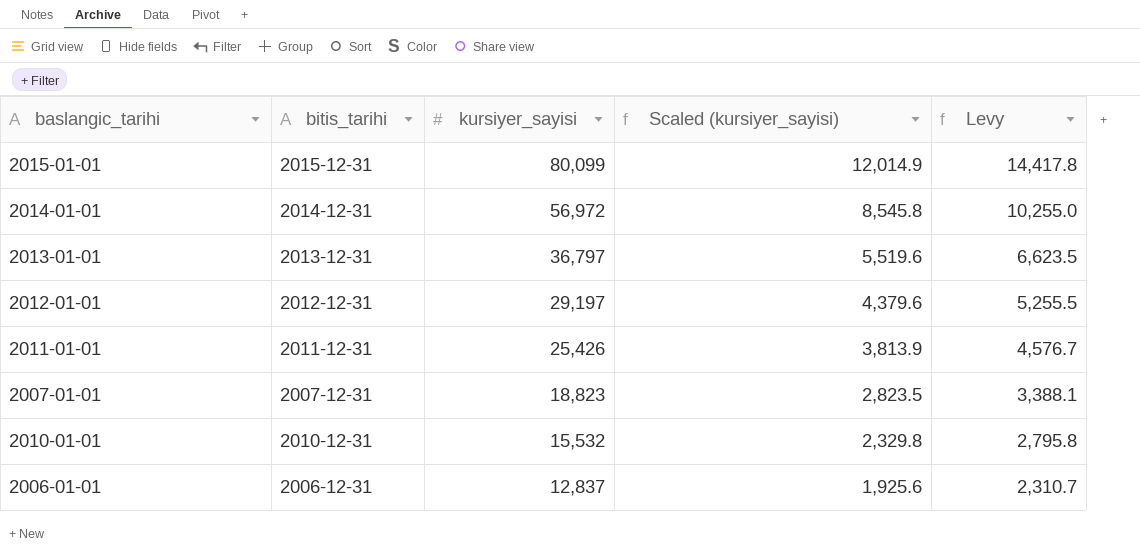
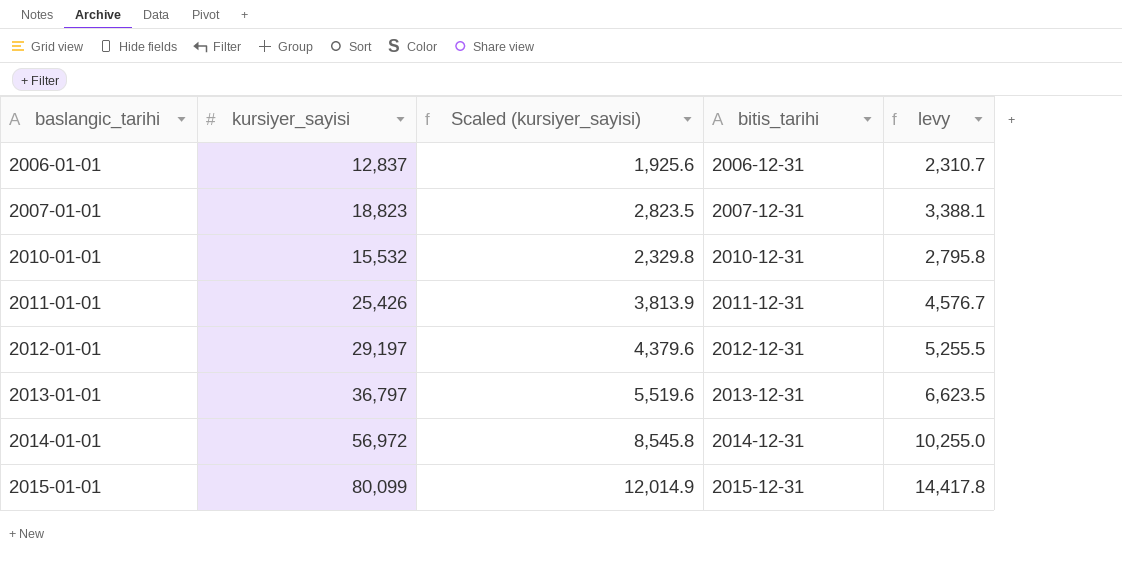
row order: kursiyer_sayisi descending -> baslangic_tarihi ascending
column bitis_tarihi | position: 2 -> 4
column name: Levy -> levy

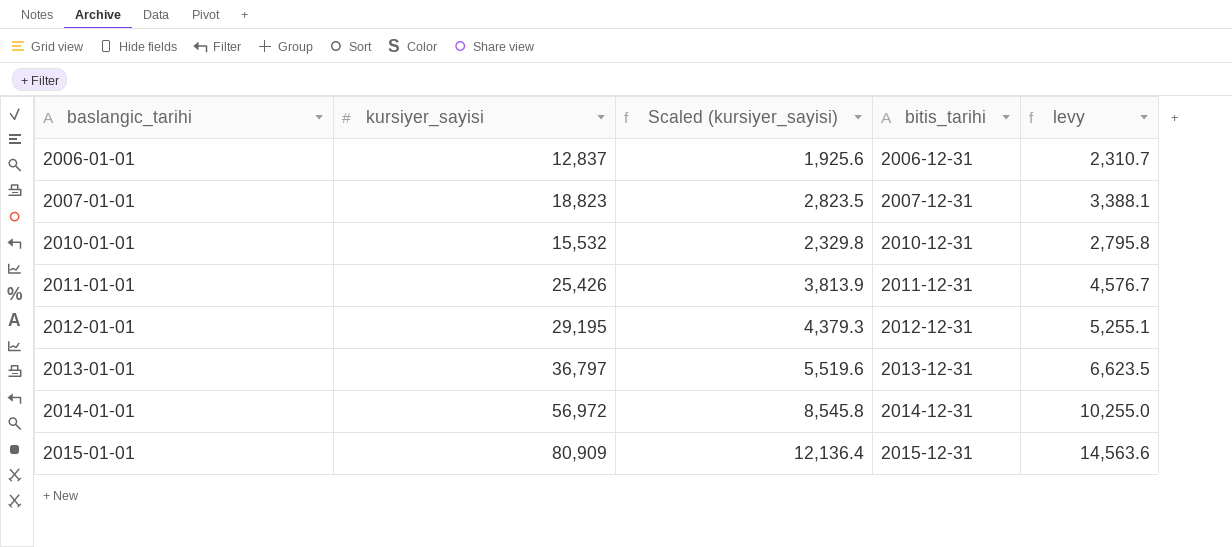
2012-01-01 | kursiyer_sayisi: 29,197 -> 29,195
2012-01-01 | Scaled (kursiyer_sayisi): 4,379.6 -> 4,379.3
2012-01-01 | levy: 5,255.5 -> 5,255.1
2015-01-01 | kursiyer_sayisi: 80,099 -> 80,909
2015-01-01 | Scaled (kursiyer_sayisi): 12,014.9 -> 12,136.4
2015-01-01 | levy: 14,417.8 -> 14,563.6

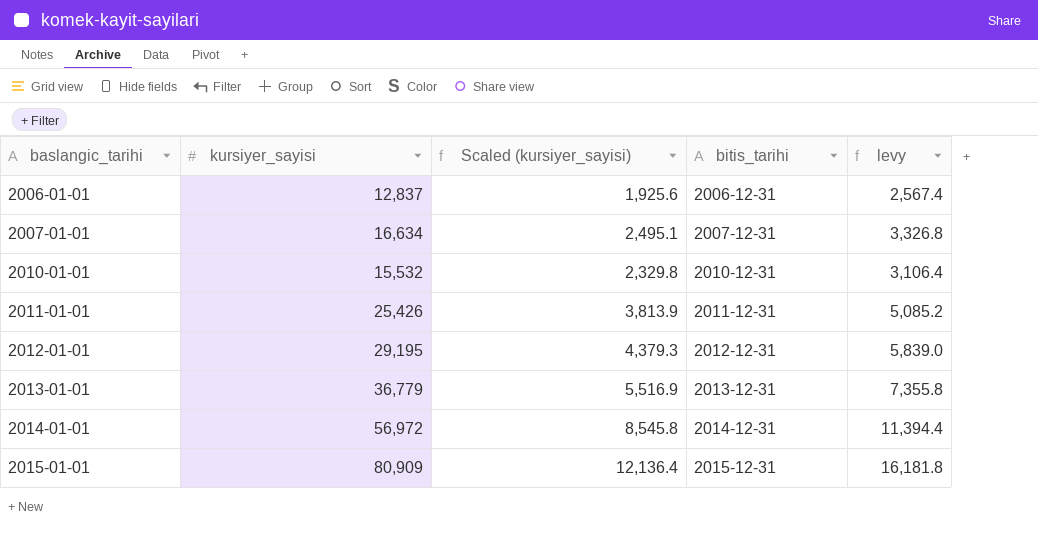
column levy | formula: [kursiyer_sayisi] * 0.18 -> [kursiyer_sayisi] * 0.2
2007-01-01 | kursiyer_sayisi: 18,823 -> 16,634
2007-01-01 | Scaled (kursiyer_sayisi): 2,823.5 -> 2,495.1
2013-01-01 | kursiyer_sayisi: 36,797 -> 36,779
2013-01-01 | Scaled (kursiyer_sayisi): 5,519.6 -> 5,516.9

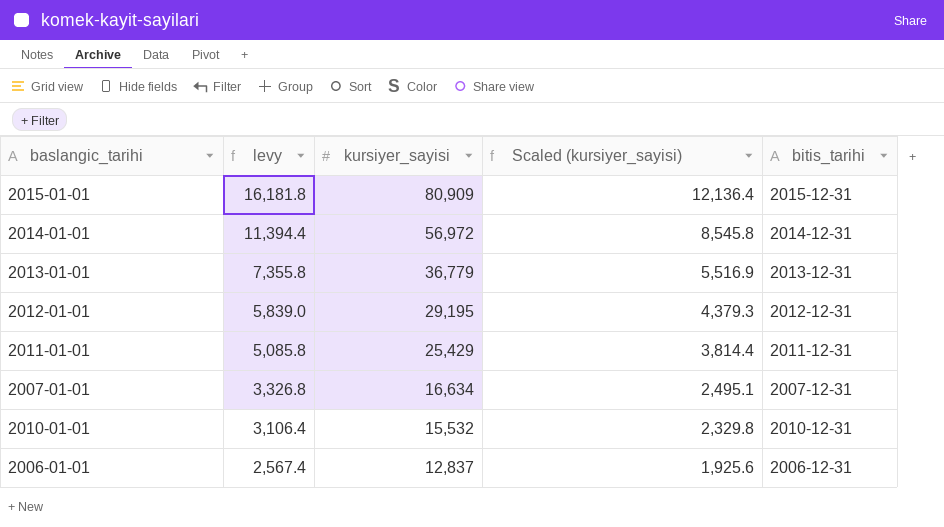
row order: baslangic_tarihi ascending -> levy descending
column levy | position: 5 -> 2
2011-01-01 | levy: 5,085.2 -> 5,085.8
2011-01-01 | kursiyer_sayisi: 25,426 -> 25,429
2011-01-01 | Scaled (kursiyer_sayisi): 3,813.9 -> 3,814.4

